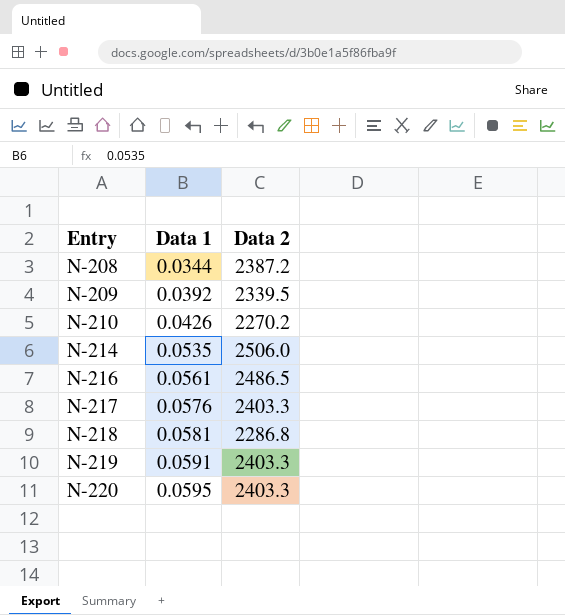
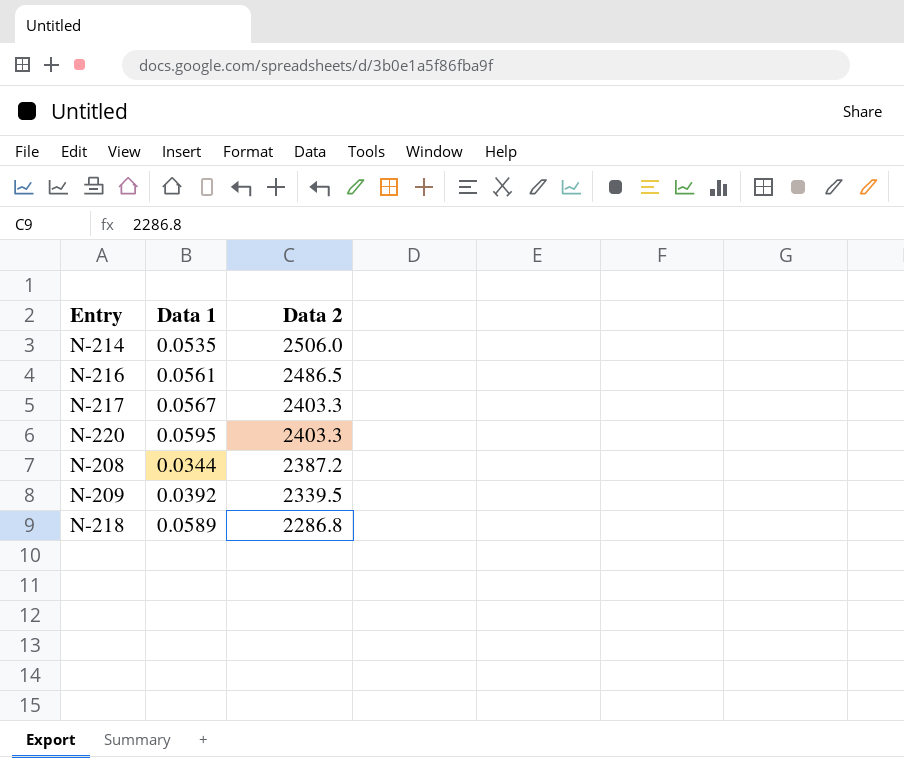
row order: Entry ascending -> Data 2 descending
row N-210: 0.0426 | 2270.2 -> none
row N-219: 0.0591 | 2403.3 -> none
N-217 | Data 1: 0.0576 -> 0.0567
N-218 | Data 1: 0.0581 -> 0.0589

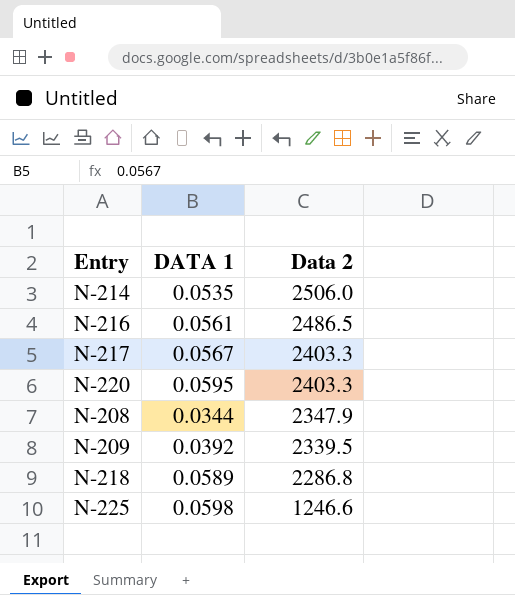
column name: Data 1 -> DATA 1
N-208 | Data 2: 2387.2 -> 2347.9
row N-225: none -> 0.0598 | 1246.6

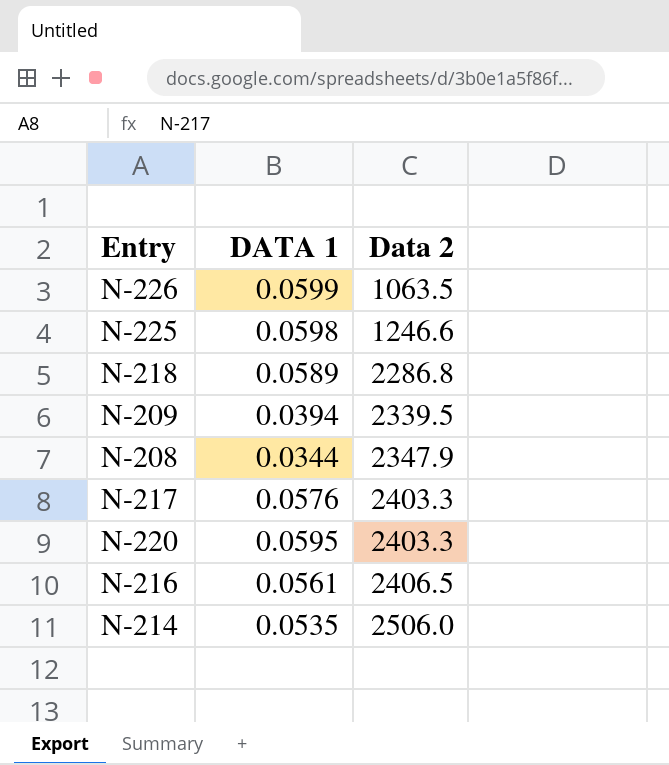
row order: Data 2 descending -> Data 2 ascending
row N-226: none -> 0.0599 | 1063.5
N-209 | DATA 1: 0.0392 -> 0.0394
N-217 | DATA 1: 0.0567 -> 0.0576
N-216 | Data 2: 2486.5 -> 2406.5

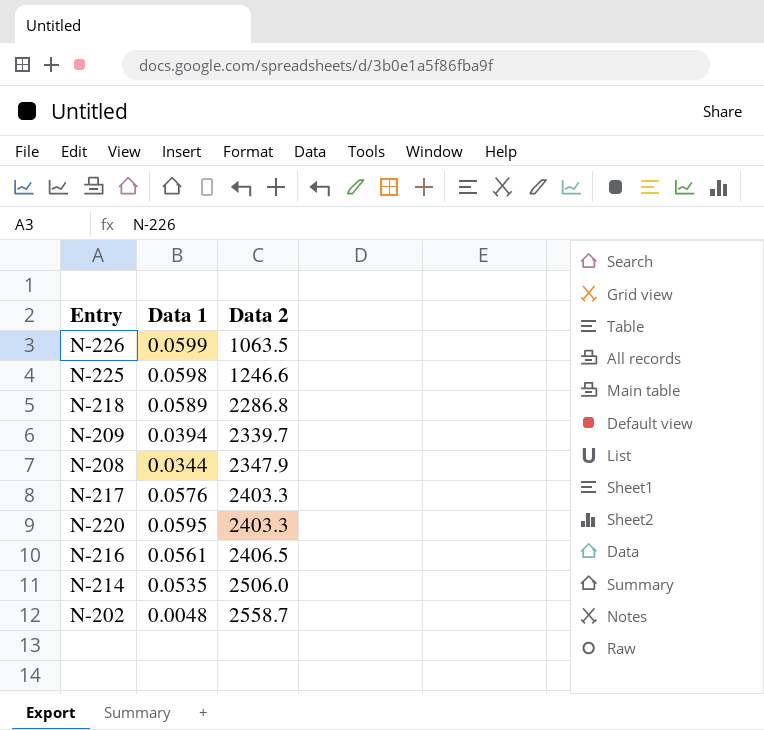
column name: DATA 1 -> Data 1
N-209 | Data 2: 2339.5 -> 2339.7
row N-202: none -> 0.0048 | 2558.7

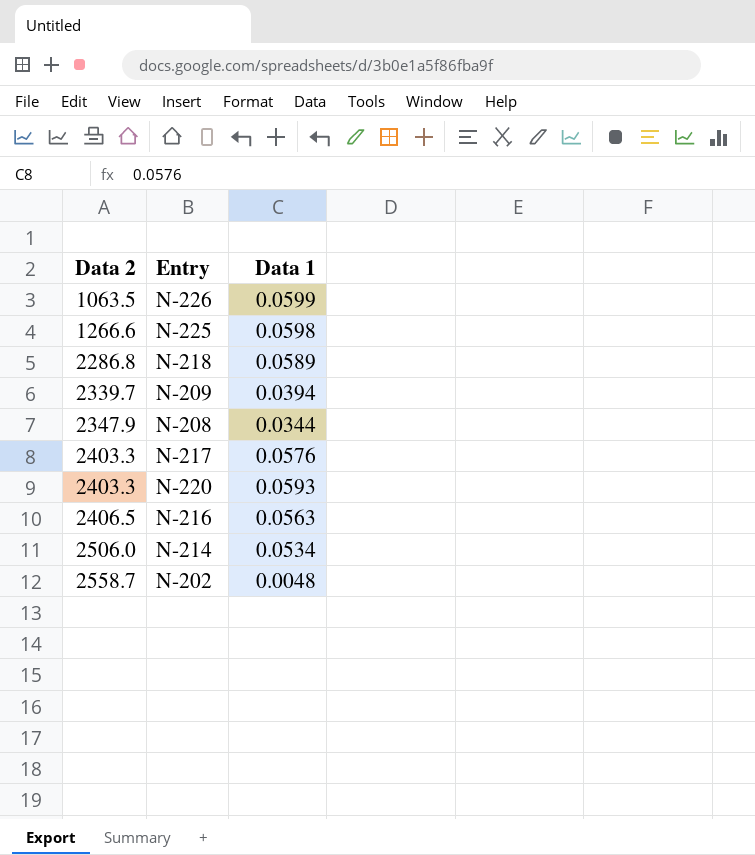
column Data 2 | position: 3 -> 1
N-225 | Data 2: 1246.6 -> 1266.6
N-220 | Data 1: 0.0595 -> 0.0593
N-216 | Data 1: 0.0561 -> 0.0563
N-214 | Data 1: 0.0535 -> 0.0534

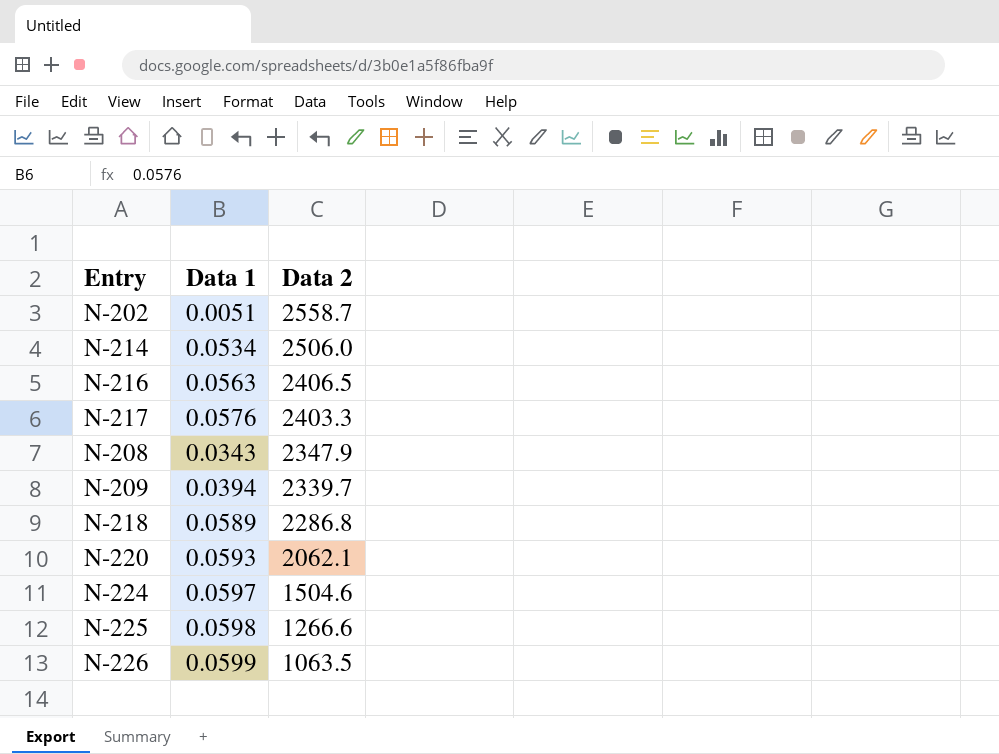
row order: Data 2 ascending -> Data 2 descending
column Data 2 | position: 1 -> 3
N-202 | Data 1: 0.0048 -> 0.0051
N-208 | Data 1: 0.0344 -> 0.0343
N-220 | Data 2: 2403.3 -> 2062.1
row N-224: none -> 0.0597 | 1504.6

